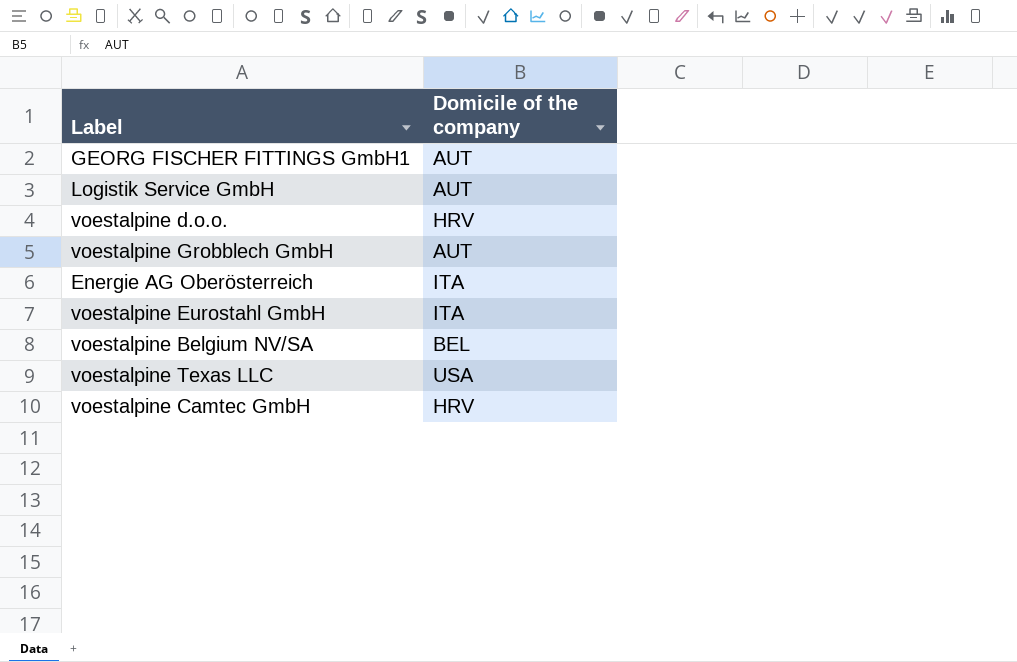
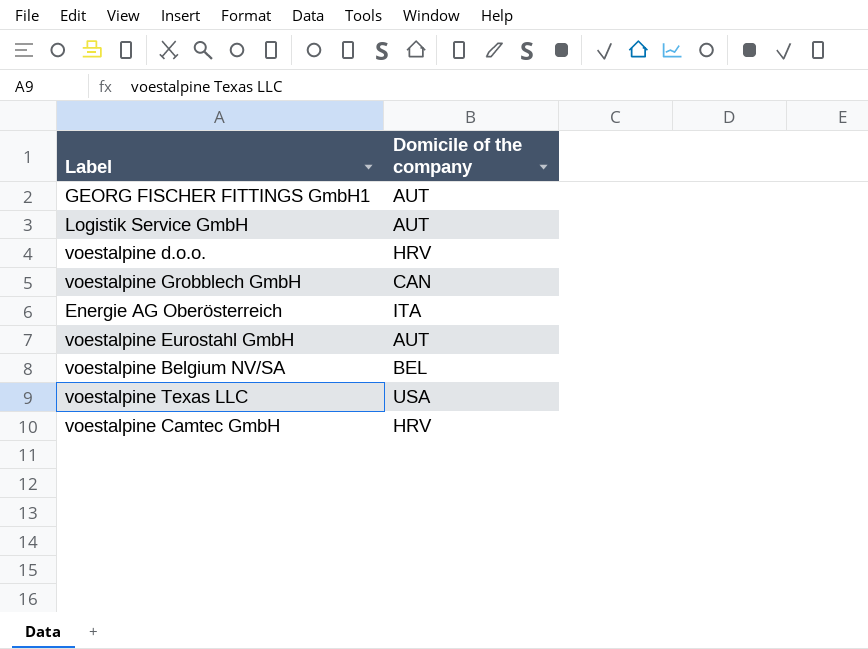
voestalpine Grobblech GmbH | Domicile of the company: AUT -> CAN
voestalpine Eurostahl GmbH | Domicile of the company: ITA -> AUT

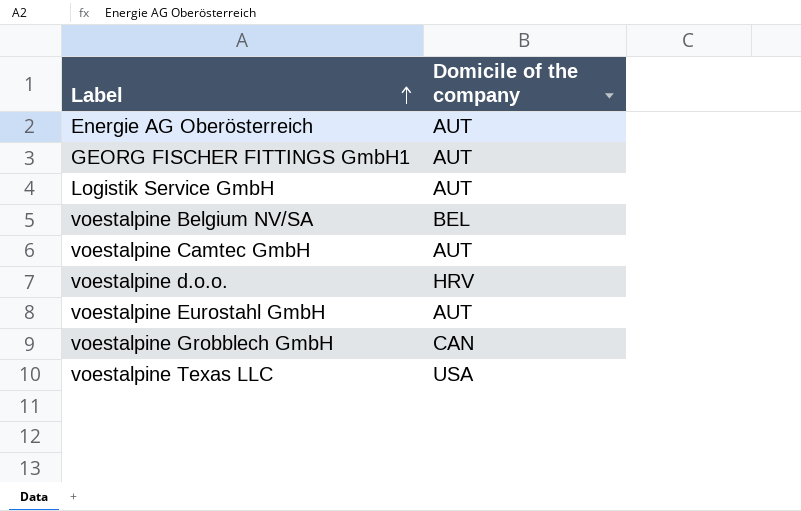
row order: none -> Label ascending
Energie AG Oberösterreich | Domicile of the company: ITA -> AUT
voestalpine Camtec GmbH | Domicile of the company: HRV -> AUT

